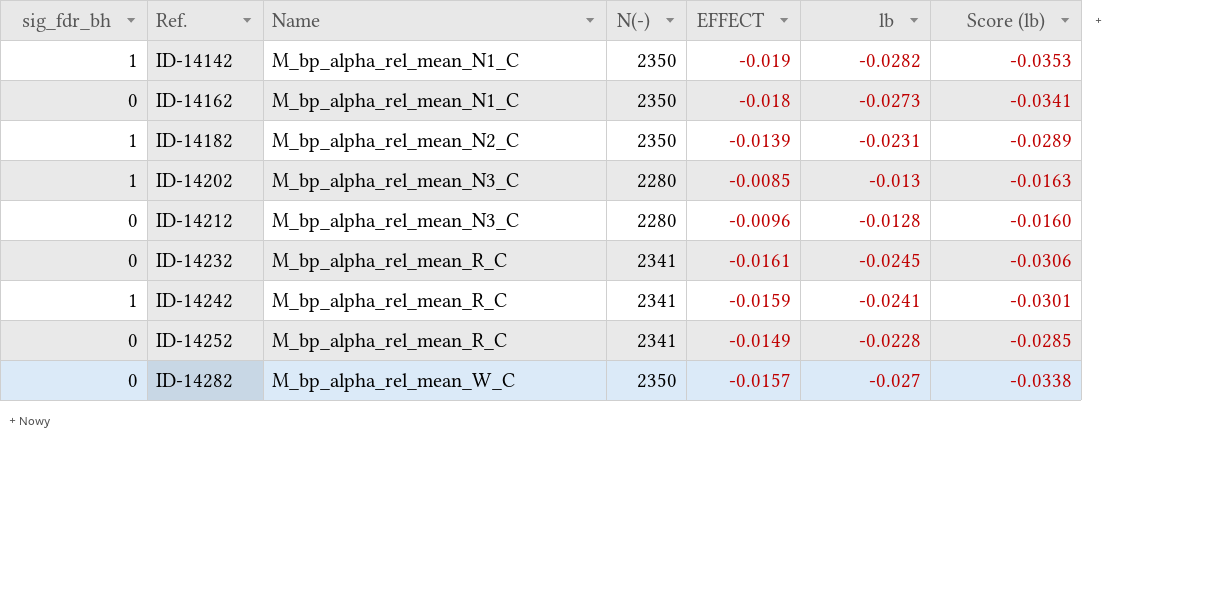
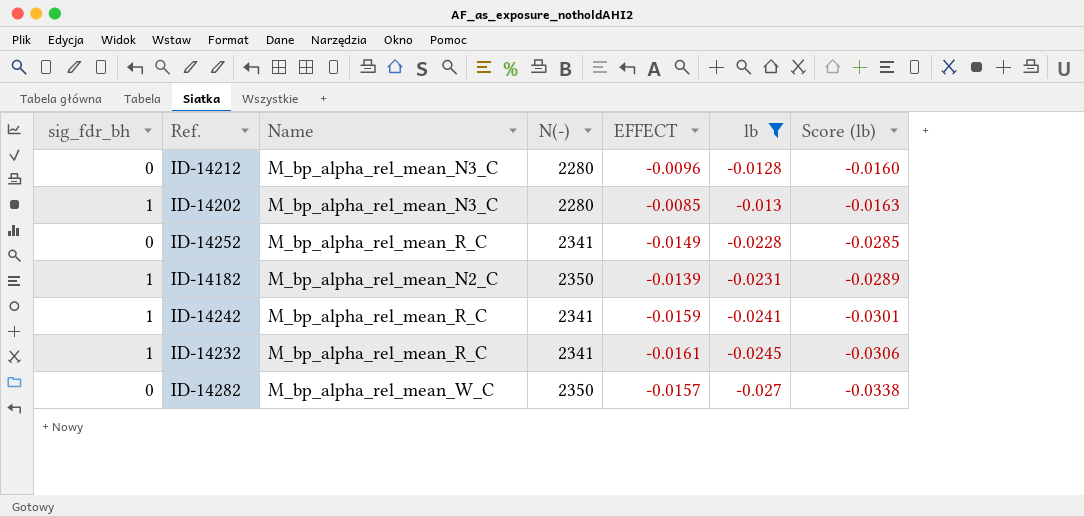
filter: none -> lb >= -0.027
row order: Ref. ascending -> lb descending
ID-14232 | sig_fdr_bh: 0 -> 1

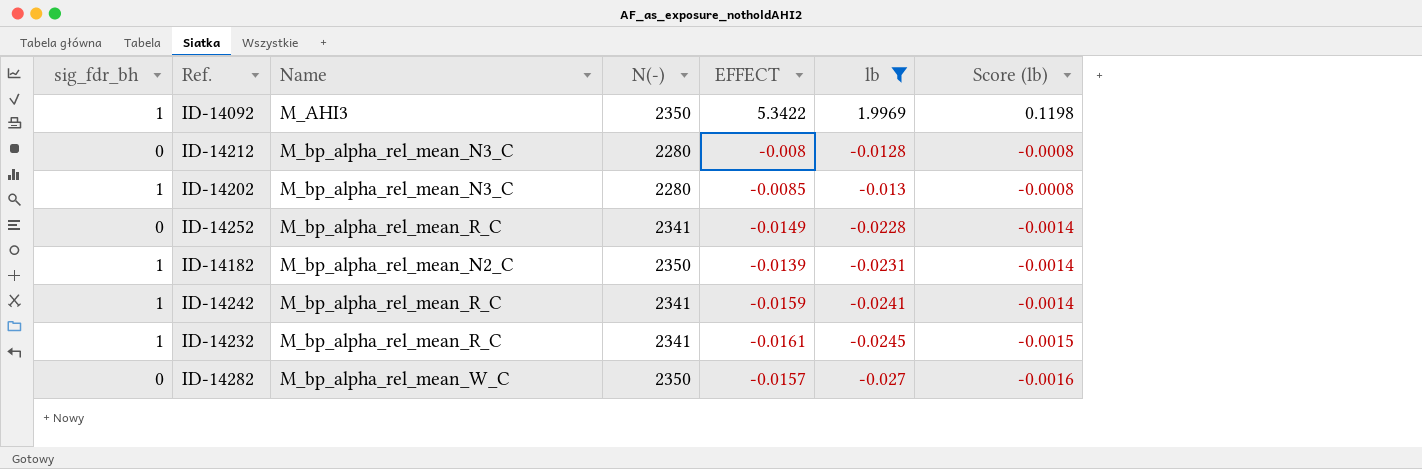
column Score (lb) | formula: [lb] * 1.25 -> [lb] * 0.06
row ID-14092: none -> 1 | M_AHI3 | 2350 | 5.3422 | 1.9969 | 0.1198
ID-14212 | EFFECT: -0.0096 -> -0.008

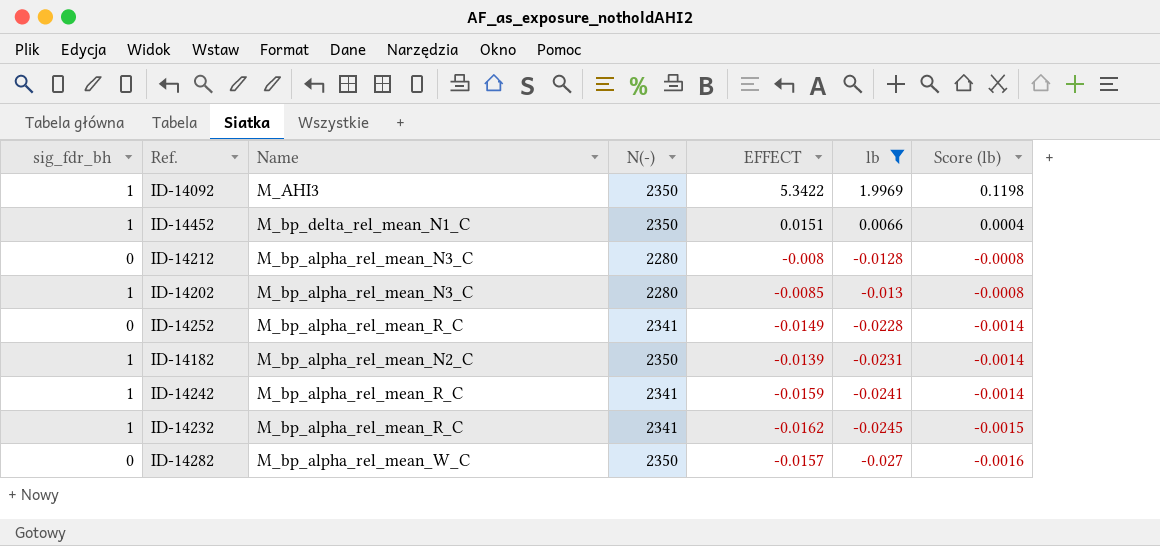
row ID-14452: none -> 1 | M_bp_delta_rel_mean_N1_C | 2350 | 0.0151 | 0.0066 | 0.0004
ID-14232 | EFFECT: -0.0161 -> -0.0162

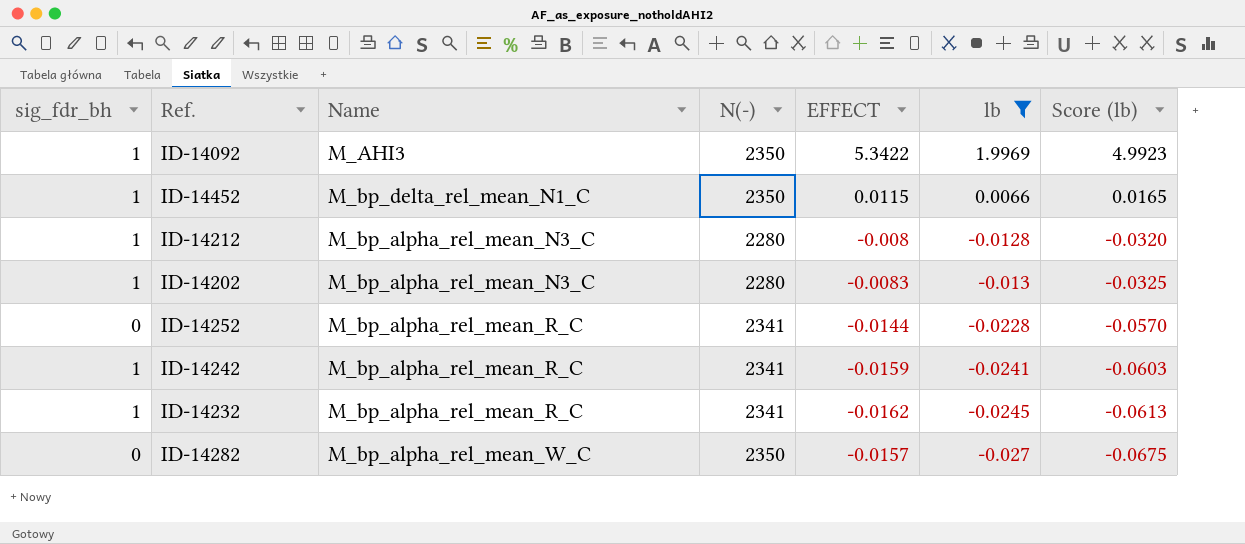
column Score (lb) | formula: [lb] * 0.06 -> [lb] * 2.5
row ID-14182: 1 | M_bp_alpha_rel_mean_N2_C | 2350 | -0.0139 | -0.0231 | -0.0014 -> none
ID-14452 | EFFECT: 0.0151 -> 0.0115
ID-14212 | sig_fdr_bh: 0 -> 1
ID-14202 | EFFECT: -0.0085 -> -0.0083
ID-14252 | EFFECT: -0.0149 -> -0.0144

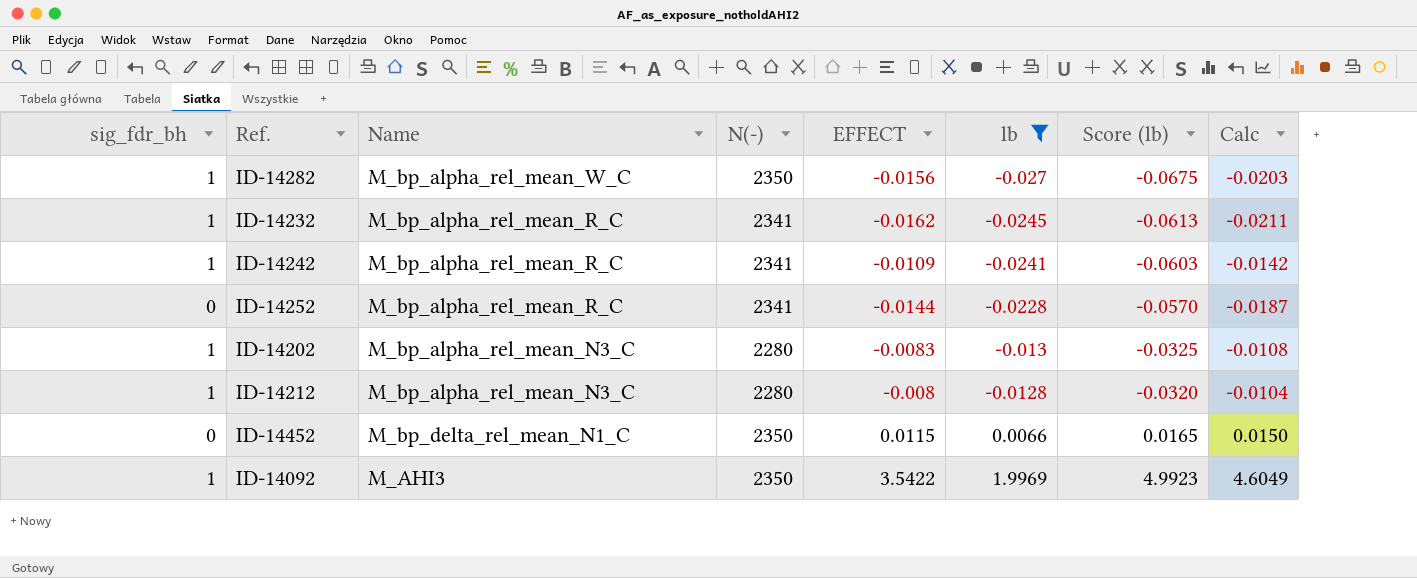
row order: lb descending -> lb ascending
column Calc | formula: none -> [EFFECT] * 1.3
ID-14282 | sig_fdr_bh: 0 -> 1
ID-14282 | EFFECT: -0.0157 -> -0.0156
ID-14242 | EFFECT: -0.0159 -> -0.0109
ID-14452 | sig_fdr_bh: 1 -> 0
ID-14092 | EFFECT: 5.3422 -> 3.5422

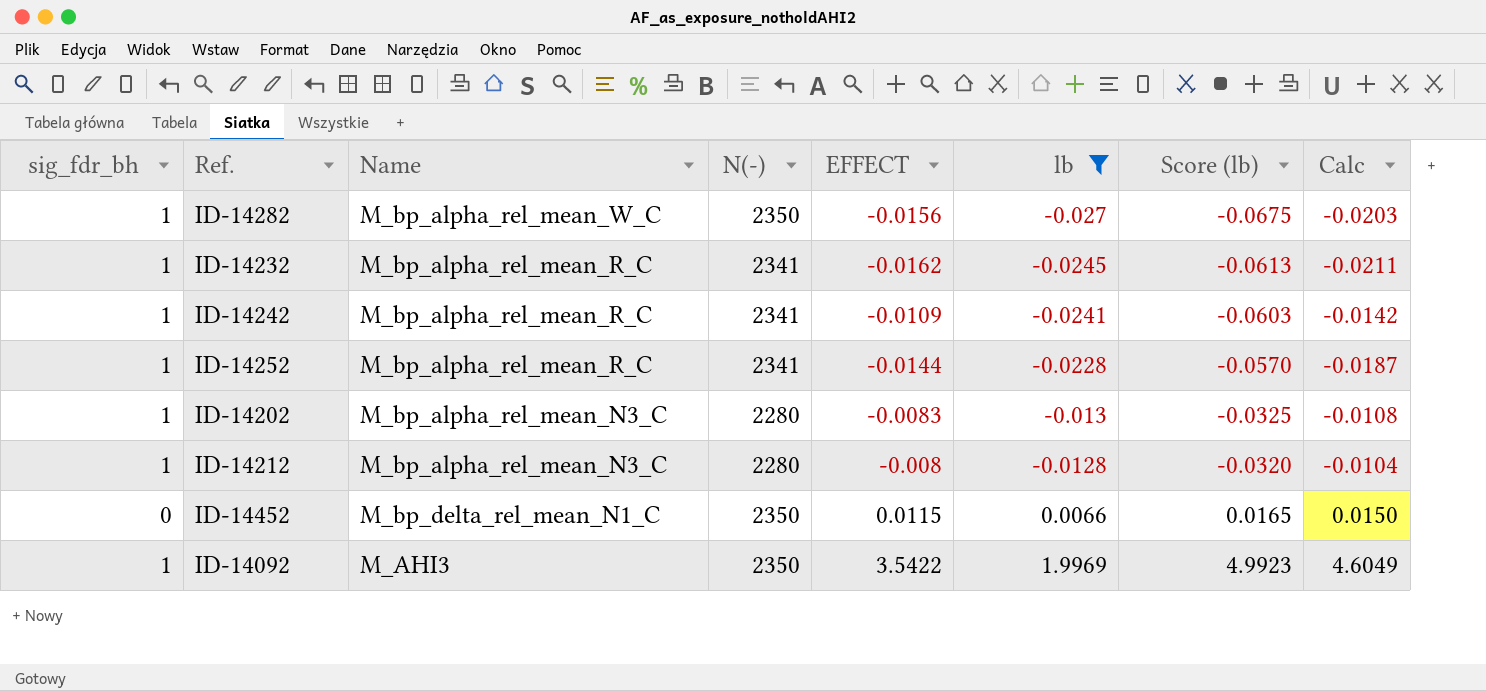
ID-14252 | sig_fdr_bh: 0 -> 1

